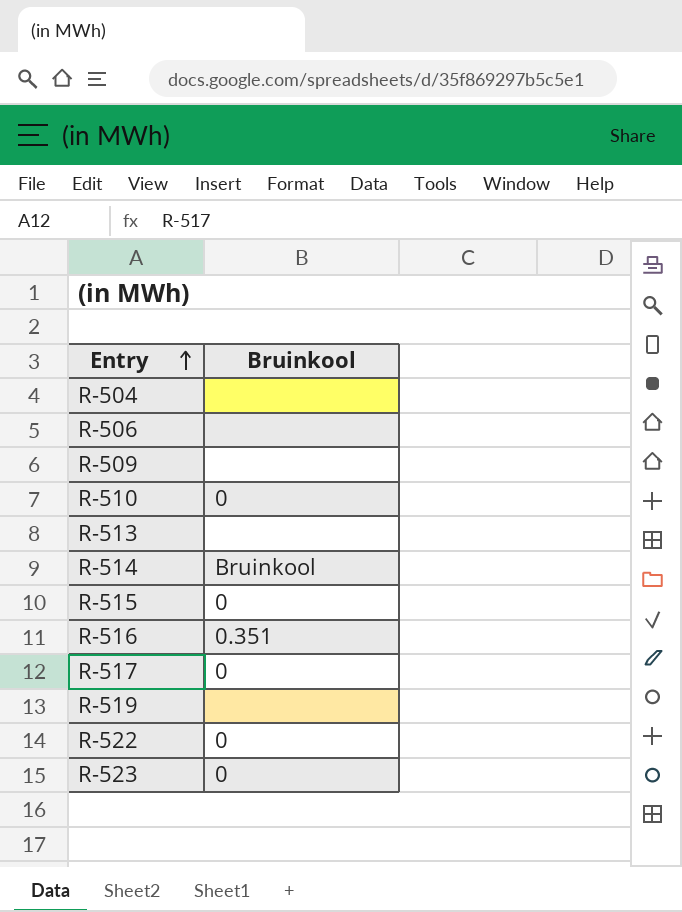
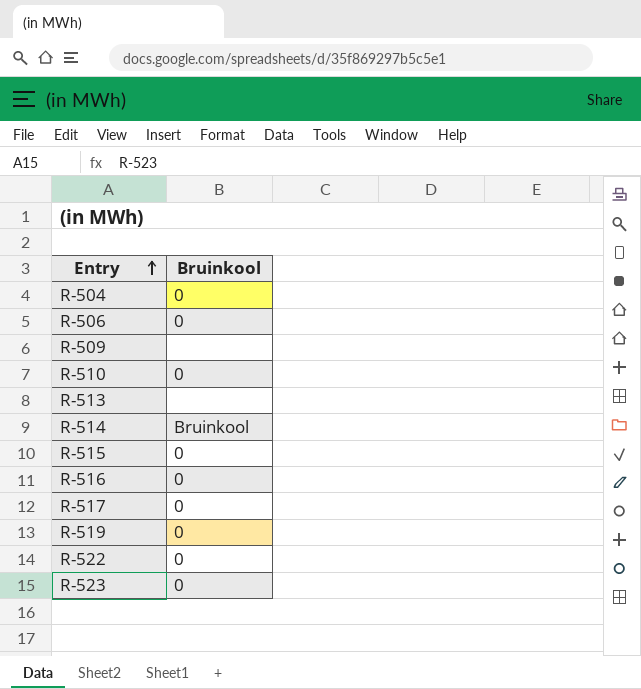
R-504 | Bruinkool: none -> 0
R-506 | Bruinkool: none -> 0
R-516 | Bruinkool: 0.351 -> 0
R-519 | Bruinkool: none -> 0

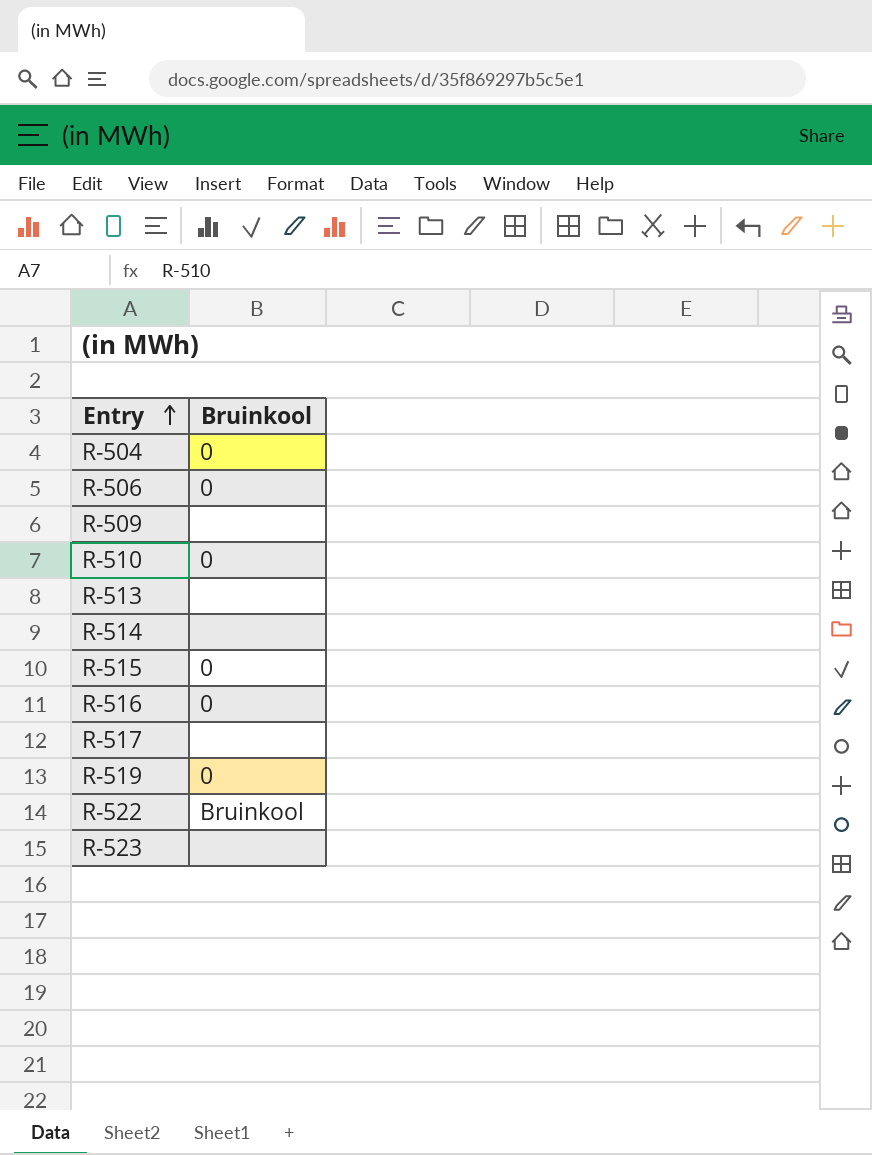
R-514 | Bruinkool: Bruinkool -> none
R-517 | Bruinkool: 0 -> none
R-522 | Bruinkool: 0 -> Bruinkool
R-523 | Bruinkool: 0 -> none

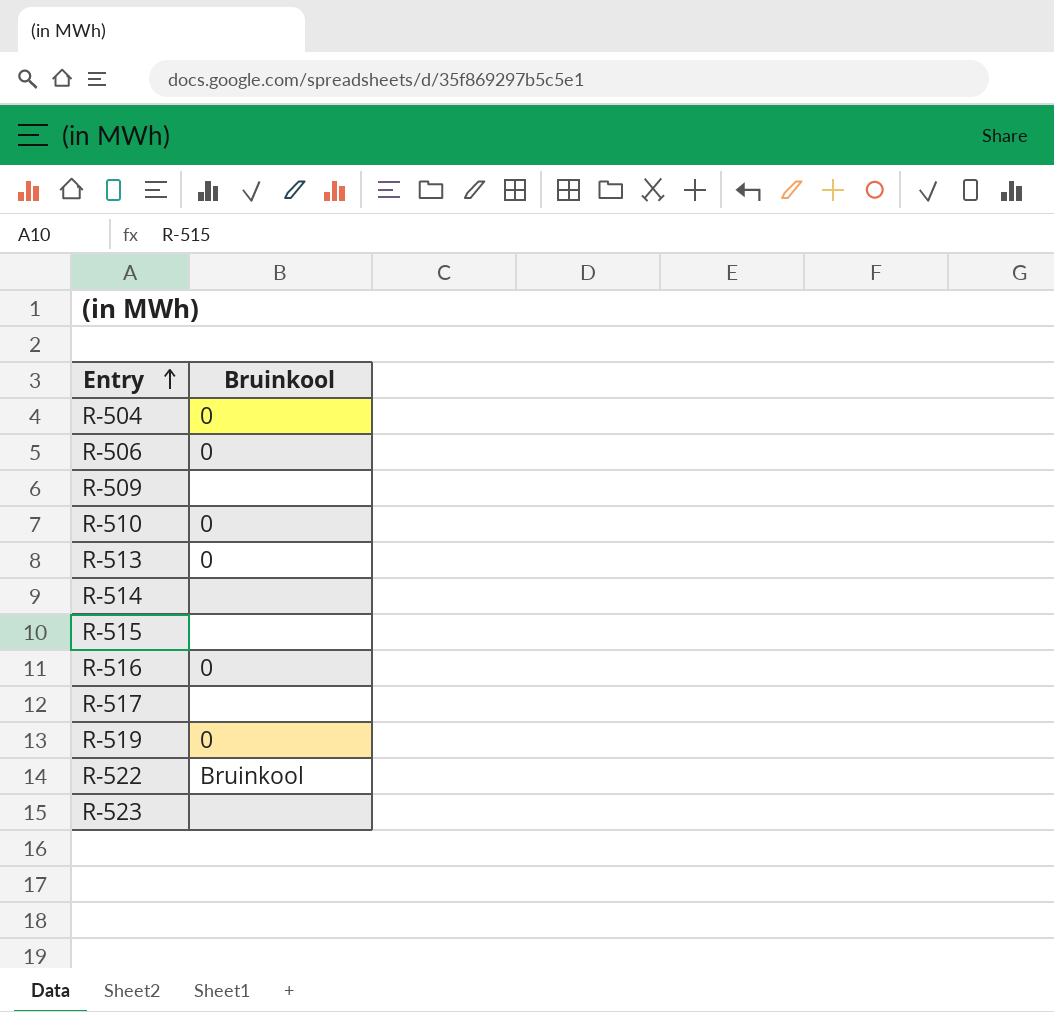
R-513 | Bruinkool: none -> 0
R-515 | Bruinkool: 0 -> none

